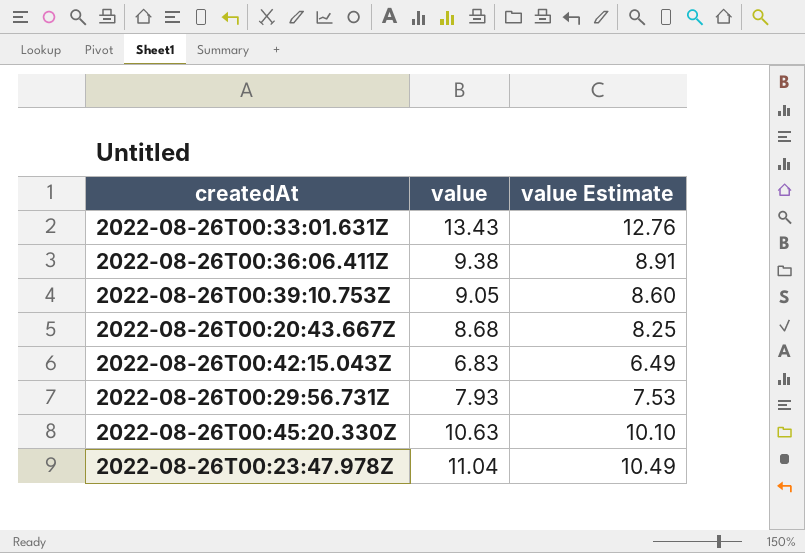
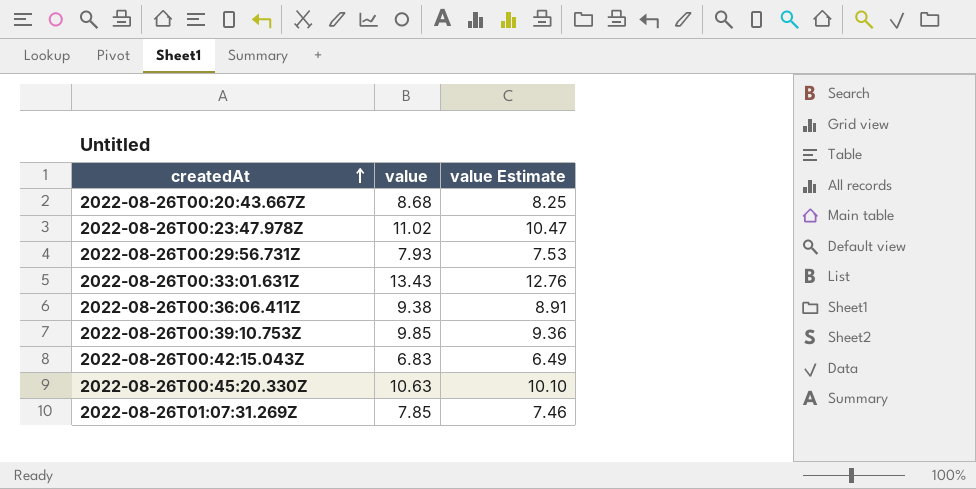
row order: none -> createdAt ascending
2022-08-26T00:23:47.978Z | value: 11.04 -> 11.02
2022-08-26T00:23:47.978Z | value Estimate: 10.49 -> 10.47
2022-08-26T00:39:10.753Z | value: 9.05 -> 9.85
2022-08-26T00:39:10.753Z | value Estimate: 8.60 -> 9.36
row 2022-08-26T01:07:31.269Z: none -> 7.85 | 7.46

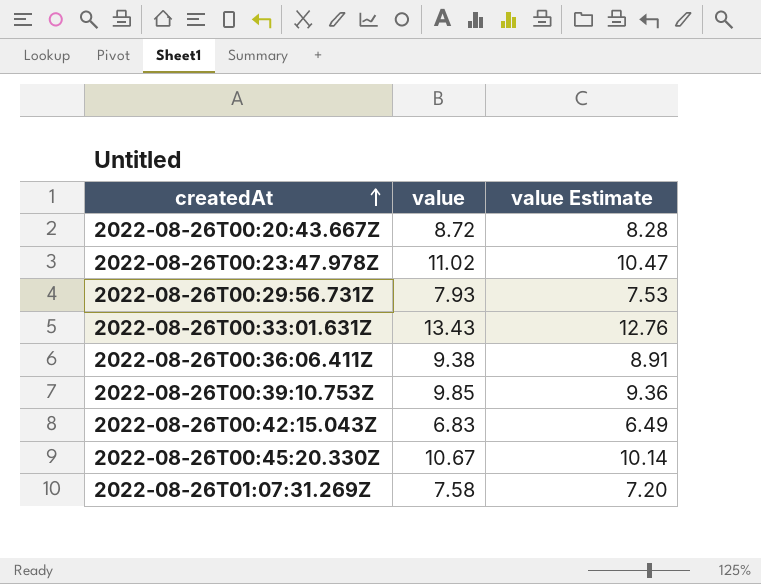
2022-08-26T00:20:43.667Z | value: 8.68 -> 8.72
2022-08-26T00:20:43.667Z | value Estimate: 8.25 -> 8.28
2022-08-26T00:45:20.330Z | value: 10.63 -> 10.67
2022-08-26T00:45:20.330Z | value Estimate: 10.10 -> 10.14
2022-08-26T01:07:31.269Z | value: 7.85 -> 7.58
2022-08-26T01:07:31.269Z | value Estimate: 7.46 -> 7.20

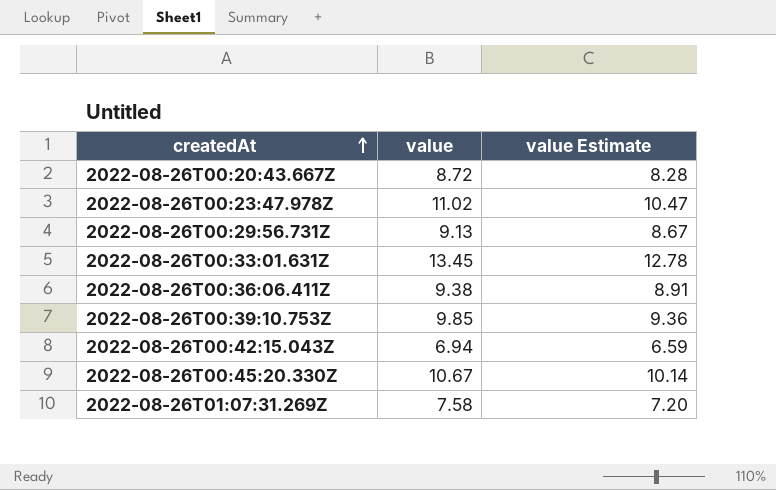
2022-08-26T00:29:56.731Z | value: 7.93 -> 9.13
2022-08-26T00:29:56.731Z | value Estimate: 7.53 -> 8.67
2022-08-26T00:33:01.631Z | value: 13.43 -> 13.45
2022-08-26T00:33:01.631Z | value Estimate: 12.76 -> 12.78
2022-08-26T00:42:15.043Z | value: 6.83 -> 6.94
2022-08-26T00:42:15.043Z | value Estimate: 6.49 -> 6.59

